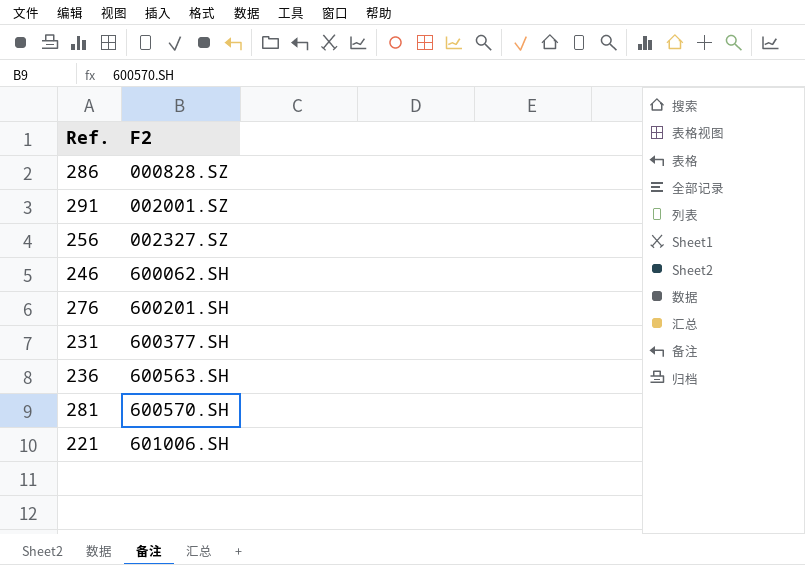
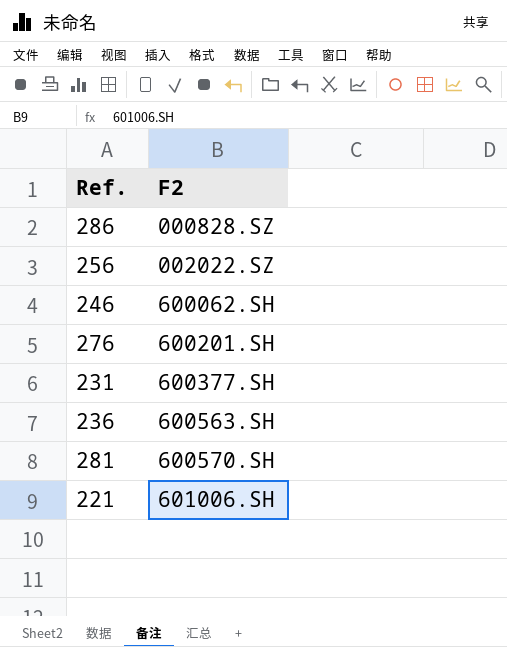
row 291: 002001.SZ -> none
256 | F2: 002327.SZ -> 002022.SZ

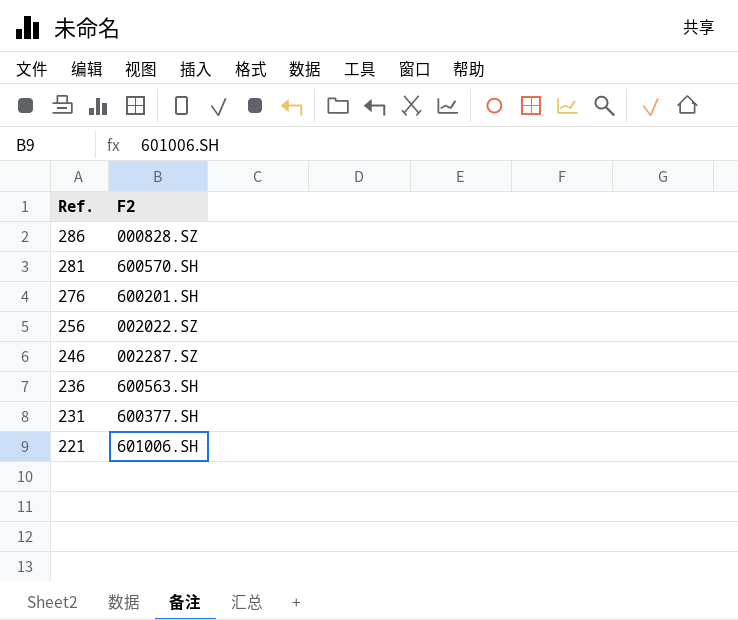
row order: F2 ascending -> Ref. descending
246 | F2: 600062.SH -> 002287.SZ

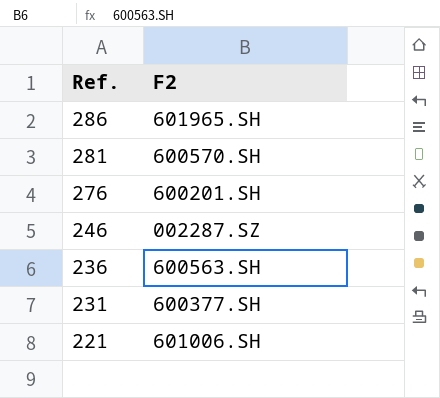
row 256: 002022.SZ -> none
286 | F2: 000828.SZ -> 601965.SH

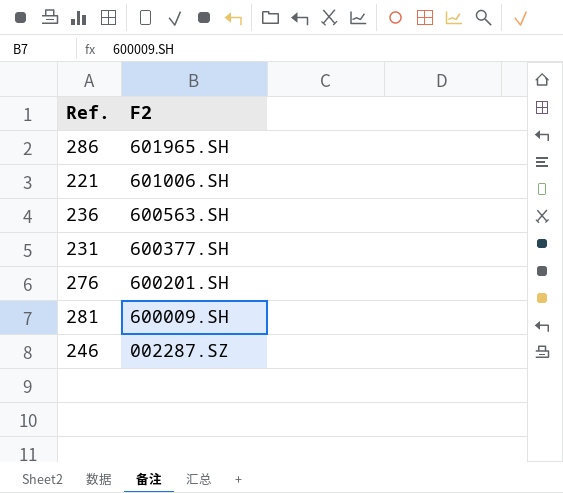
row order: Ref. descending -> F2 descending
281 | F2: 600570.SH -> 600009.SH

